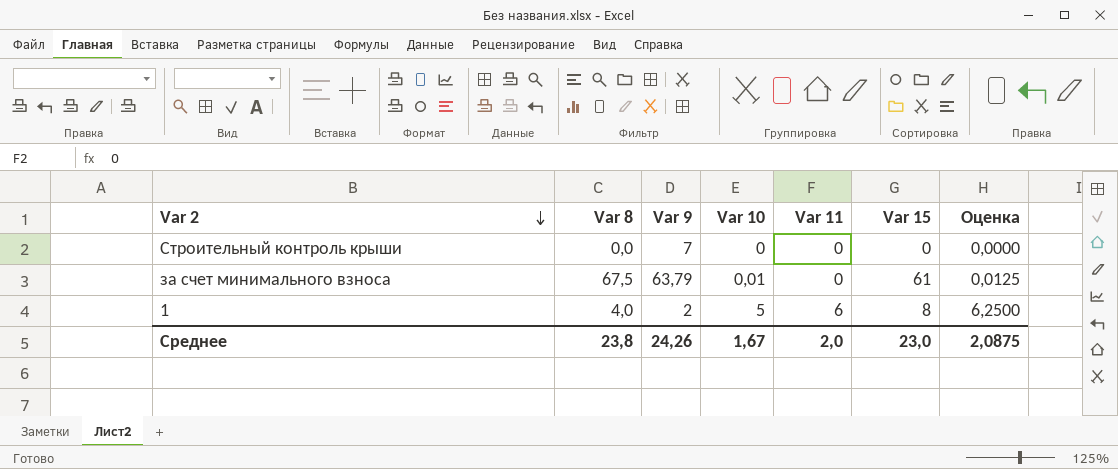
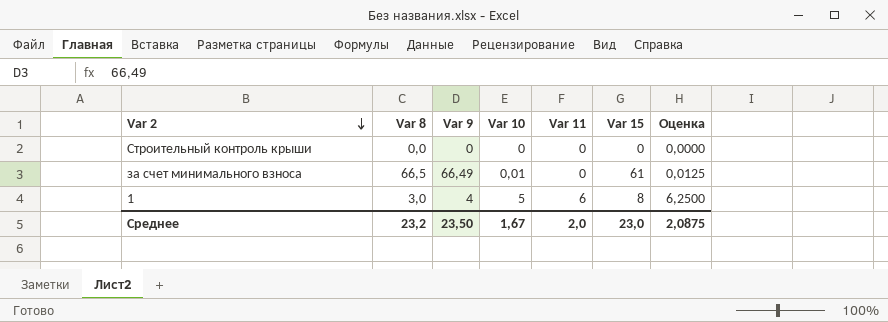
Строительный контроль крыши | Var 9: 7 -> 0
за счет минимального взноса | Var 8: 67,5 -> 66,5
за счет минимального взноса | Var 9: 63,79 -> 66,49
1 | Var 8: 4,0 -> 3,0
1 | Var 9: 2 -> 4
Среднее | Var 8: 23,8 -> 23,2
Среднее | Var 9: 24,26 -> 23,50

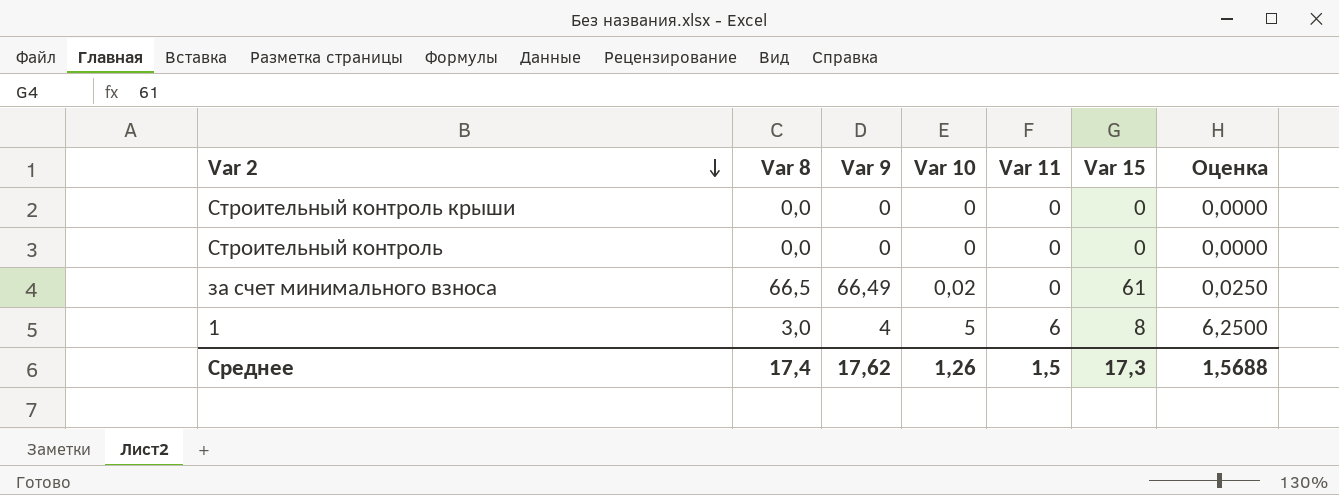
row Строительный контроль: none -> 0,0 | 0 | 0 | 0 | 0 | 0,0000
за счет минимального взноса | Var 10: 0,01 -> 0,02
за счет минимального взноса | Оценка: 0,0125 -> 0,0250
Среднее | Var 8: 23,2 -> 17,4
Среднее | Var 9: 23,50 -> 17,62
Среднее | Var 10: 1,67 -> 1,26
Среднее | Var 11: 2,0 -> 1,5
Среднее | Var 15: 23,0 -> 17,3
Среднее | Оценка: 2,0875 -> 1,5688

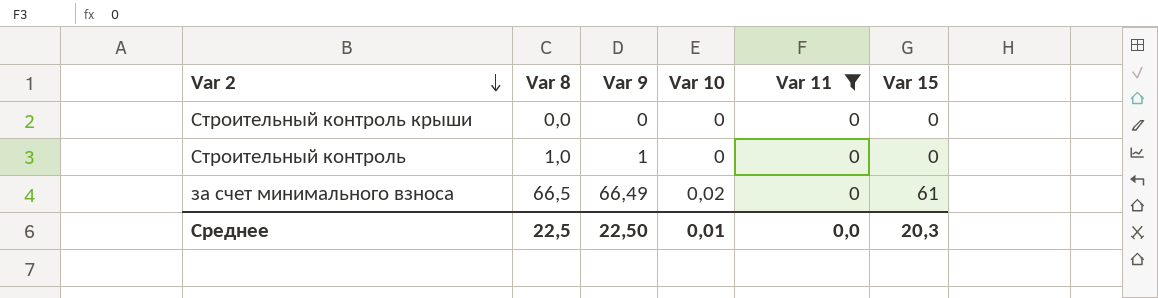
filter: none -> Var 11 = 0
column Оценка | formula: [Var 10] * 1,25 -> none
Строительный контроль | Var 8: 0,0 -> 1,0
Строительный контроль | Var 9: 0 -> 1
Среднее | Var 8: 17,4 -> 22,5
Среднее | Var 9: 17,62 -> 22,50
Среднее | Var 10: 1,26 -> 0,01
Среднее | Var 11: 1,5 -> 0,0
Среднее | Var 15: 17,3 -> 20,3

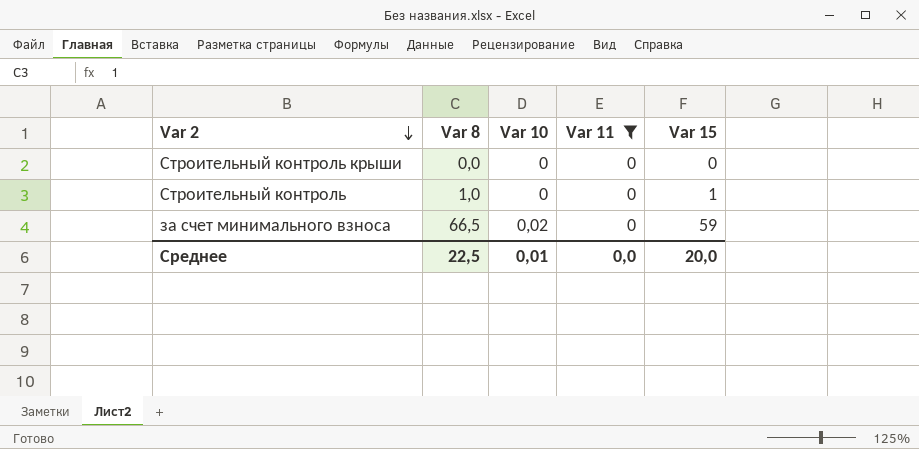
column Var 9 | position: 3 -> none
Строительный контроль | Var 15: 0 -> 1
за счет минимального взноса | Var 15: 61 -> 59
Среднее | Var 15: 20,3 -> 20,0

